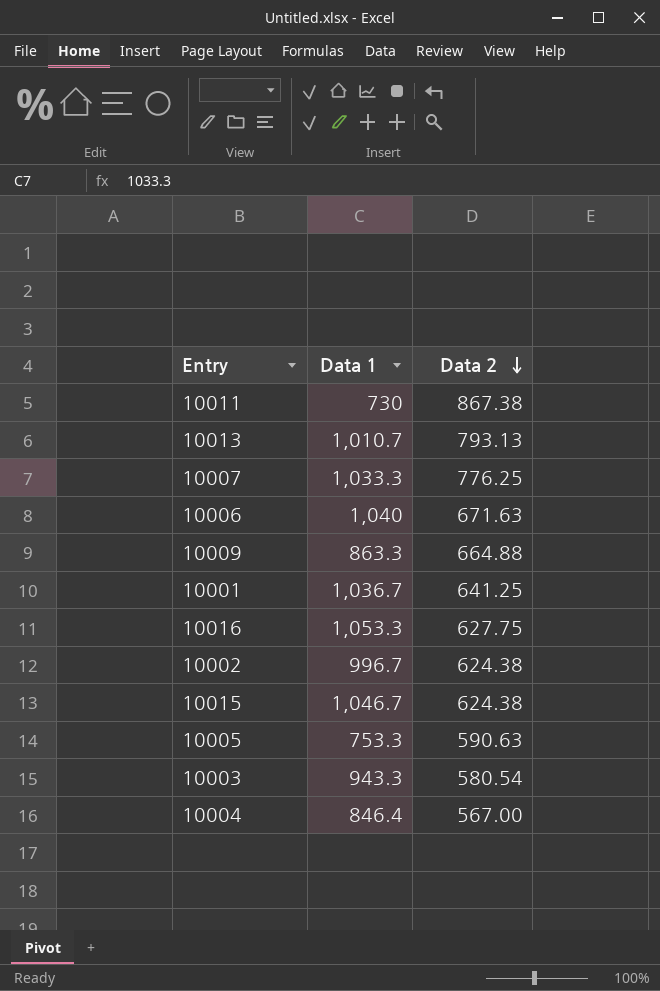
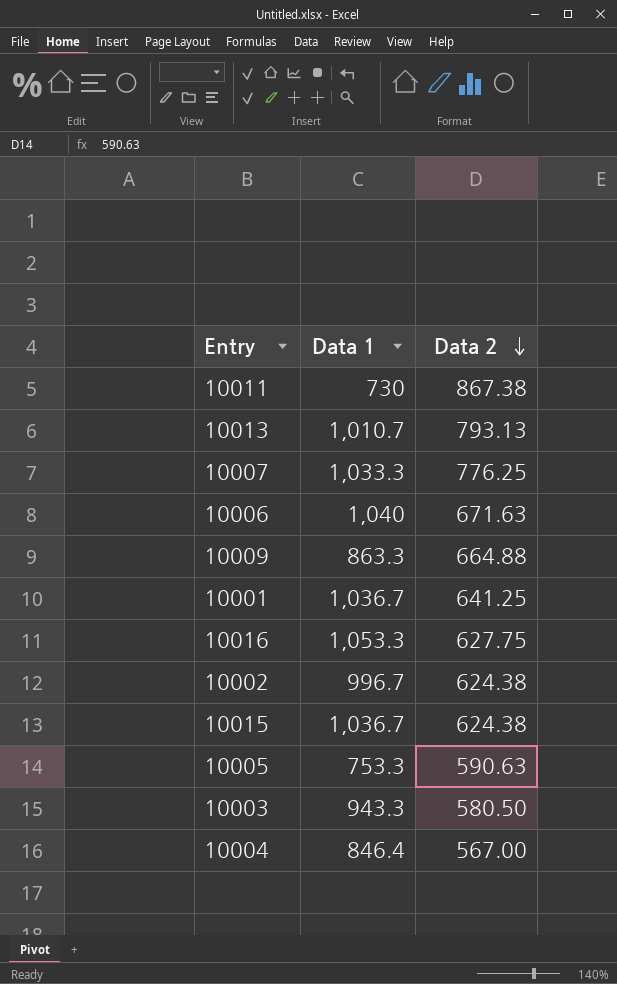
10015 | Data 1: 1,046.7 -> 1,036.7
10003 | Data 2: 580.54 -> 580.50

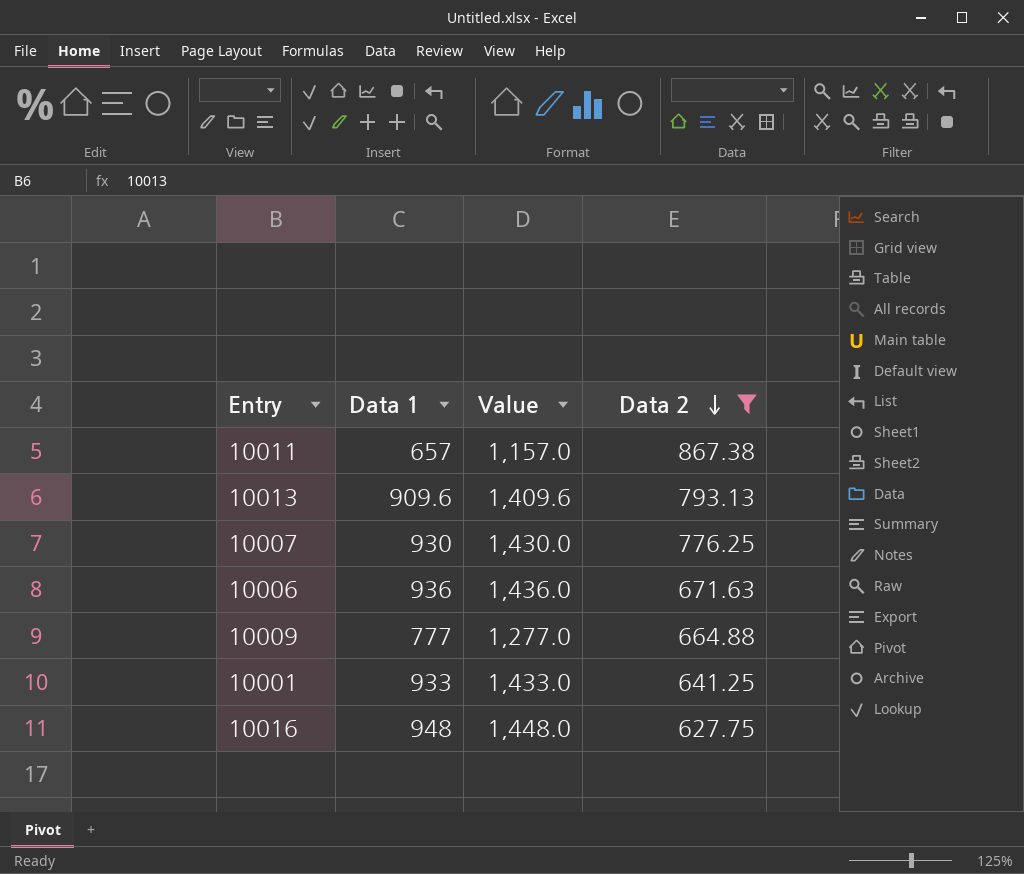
filter: none -> Data 2 >= 627.75
column Value | formula: none -> [Data 1] + 500
10011 | Data 1: 730 -> 657
10013 | Data 1: 1,010.7 -> 909.6
10007 | Data 1: 1,033.3 -> 930
10006 | Data 1: 1,040 -> 936
10009 | Data 1: 863.3 -> 777
10001 | Data 1: 1,036.7 -> 933
10016 | Data 1: 1,053.3 -> 948

